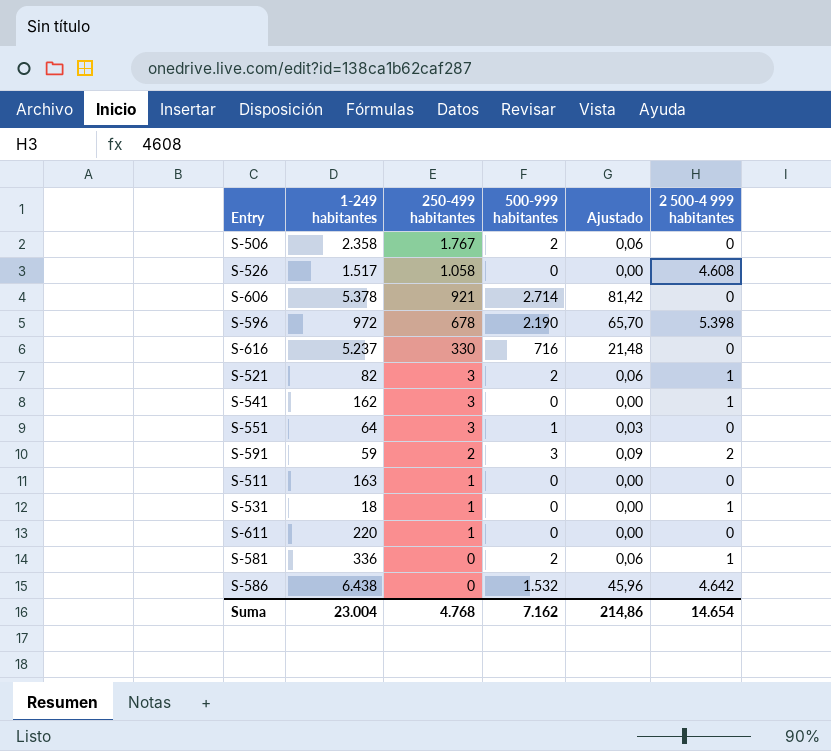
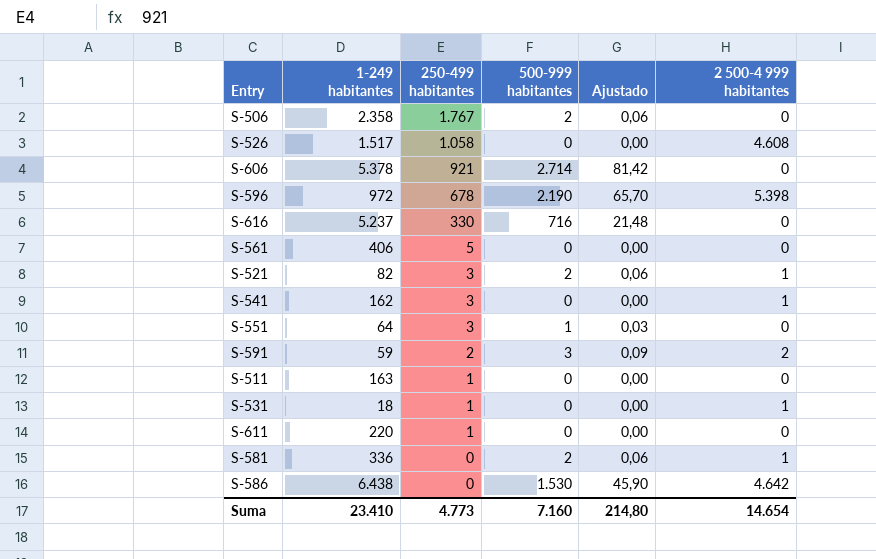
row S-561: none -> 406 | 5 | 0 | 0,00 | 0
S-586 | 500-999 habitantes: 1.532 -> 1.530
S-586 | Ajustado: 45,96 -> 45,90
Suma | 1-249 habitantes: 23.004 -> 23.410
Suma | 250-499 habitantes: 4.768 -> 4.773
Suma | 500-999 habitantes: 7.162 -> 7.160
Suma | Ajustado: 214,86 -> 214,80

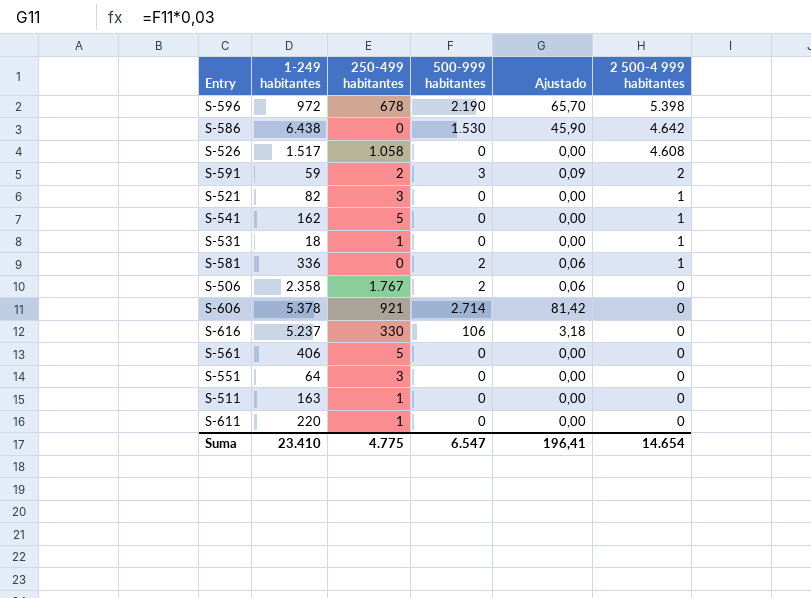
row order: 250-499 habitantes descending -> 2 500-4 999 habitantes descending
S-521 | 500-999 habitantes: 2 -> 0
S-521 | Ajustado: 0,06 -> 0,00
S-541 | 250-499 habitantes: 3 -> 5
S-616 | 500-999 habitantes: 716 -> 106
S-616 | Ajustado: 21,48 -> 3,18
S-551 | 500-999 habitantes: 1 -> 0
S-551 | Ajustado: 0,03 -> 0,00
Suma | 250-499 habitantes: 4.773 -> 4.775
Suma | 500-999 habitantes: 7.160 -> 6.547
Suma | Ajustado: 214,80 -> 196,41

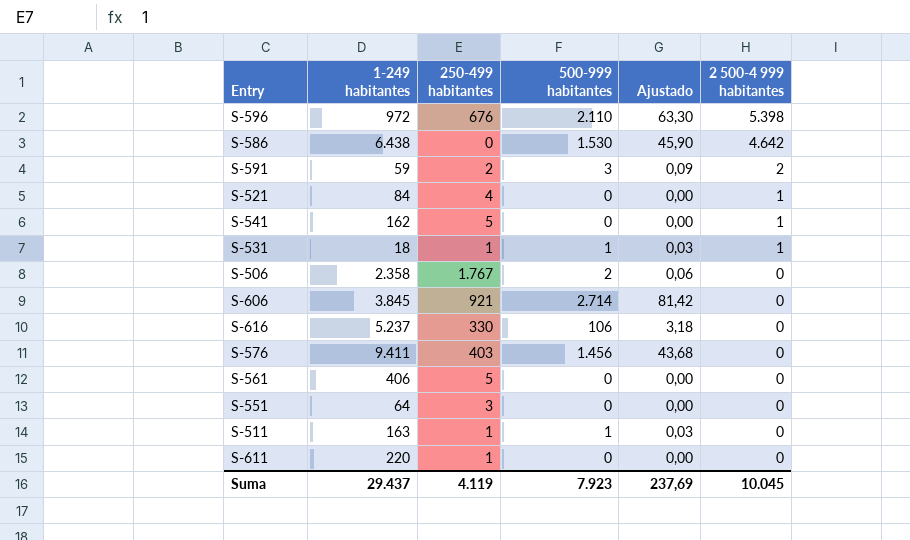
row S-526: 1.517 | 1.058 | 0 | 0,00 | 4.608 -> none
row S-581: 336 | 0 | 2 | 0,06 | 1 -> none
S-596 | 250-499 habitantes: 678 -> 676
S-596 | 500-999 habitantes: 2.190 -> 2.110
S-596 | Ajustado: 65,70 -> 63,30
S-521 | 1-249 habitantes: 82 -> 84
S-521 | 250-499 habitantes: 3 -> 4
S-531 | 500-999 habitantes: 0 -> 1
S-531 | Ajustado: 0,00 -> 0,03
S-606 | 1-249 habitantes: 5.378 -> 3.845
row S-576: none -> 9.411 | 403 | 1.456 | 43,68 | 0
S-511 | 500-999 habitantes: 0 -> 1
S-511 | Ajustado: 0,00 -> 0,03
Suma | 1-249 habitantes: 23.410 -> 29.437
Suma | 250-499 habitantes: 4.775 -> 4.119
Suma | 500-999 habitantes: 6.547 -> 7.923
Suma | Ajustado: 196,41 -> 237,69
Suma | 2 500-4 999 habitantes: 14.654 -> 10.045

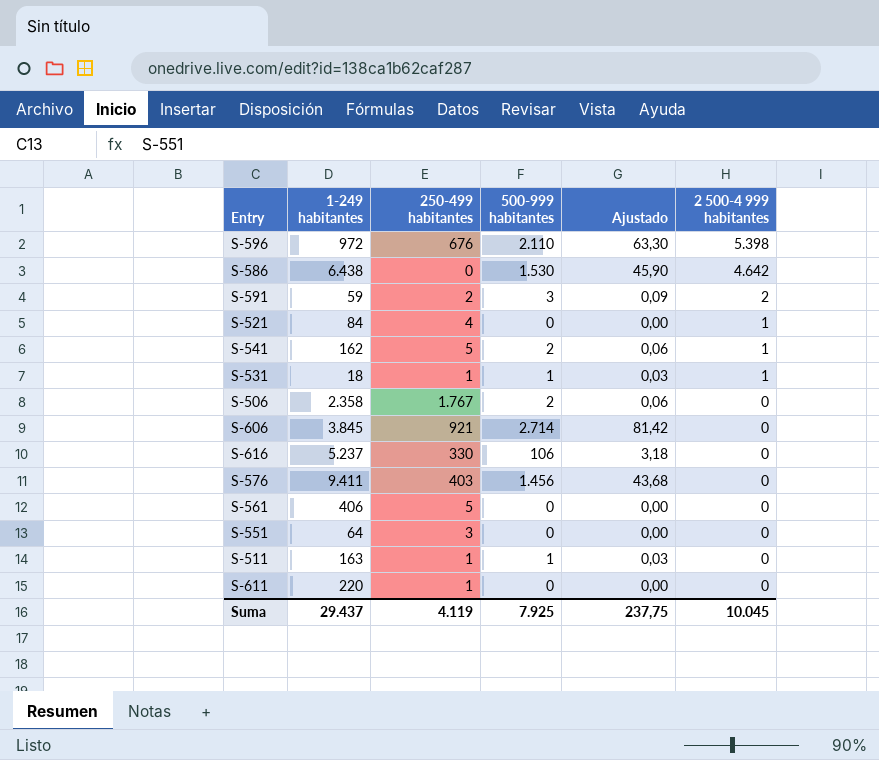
S-541 | 500-999 habitantes: 0 -> 2
S-541 | Ajustado: 0,00 -> 0,06
Suma | 500-999 habitantes: 7.923 -> 7.925
Suma | Ajustado: 237,69 -> 237,75

